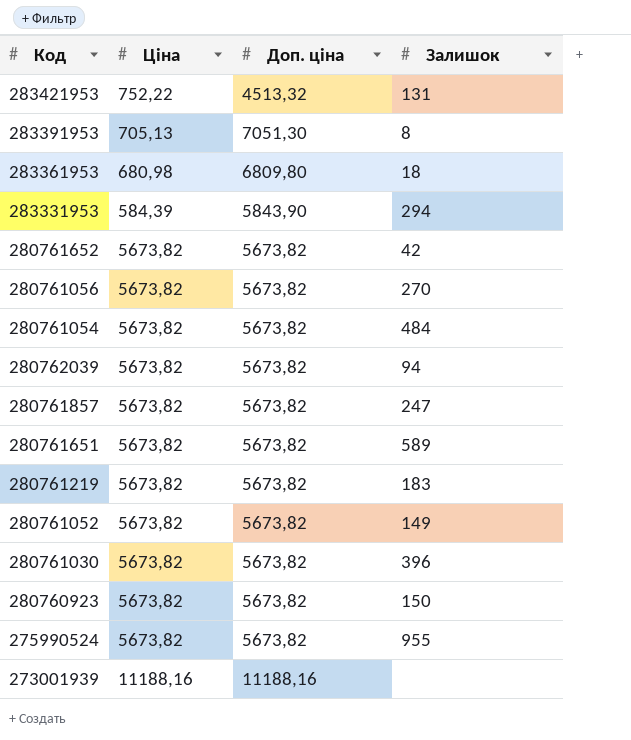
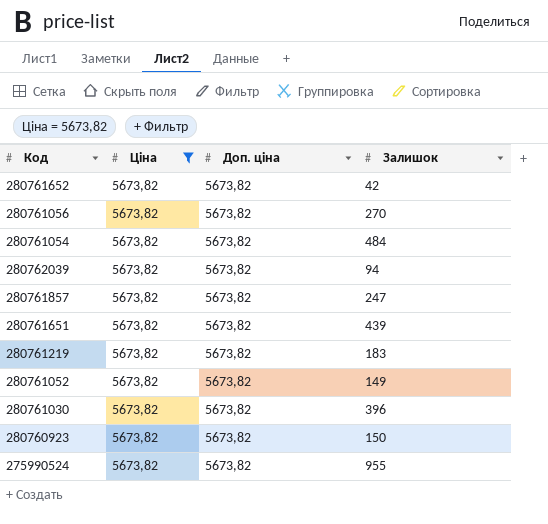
filter: none -> Ціна = 5673,82
280761651 | Залишок: 589 -> 439

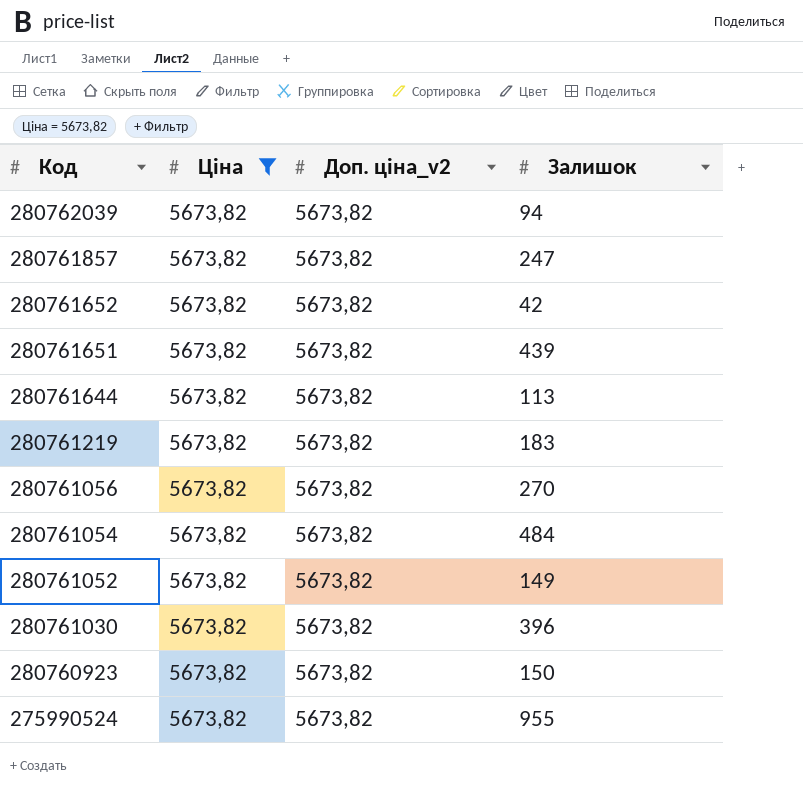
row order: none -> Код descending
column name: Доп. ціна -> Доп. ціна_v2
row 280761644: none -> 5673,82 | 5673,82 | 113

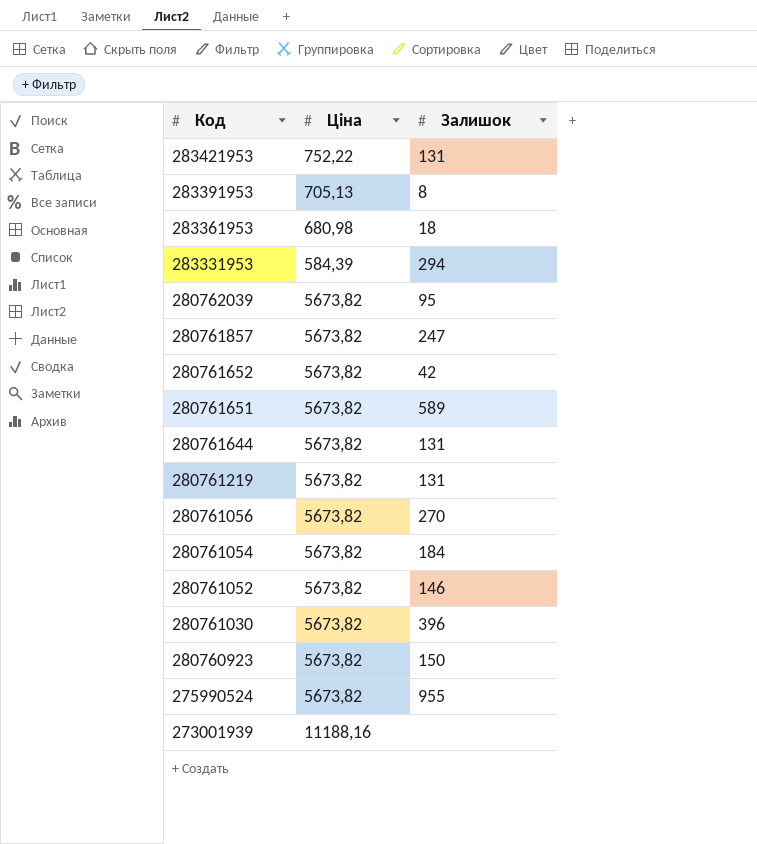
filter: Ціна = 5673,82 -> none
column Доп. ціна_v2 | position: 3 -> none
280762039 | Залишок: 94 -> 95
280761651 | Залишок: 439 -> 589
280761644 | Залишок: 113 -> 131
280761219 | Залишок: 183 -> 131
280761054 | Залишок: 484 -> 184
280761052 | Залишок: 149 -> 146

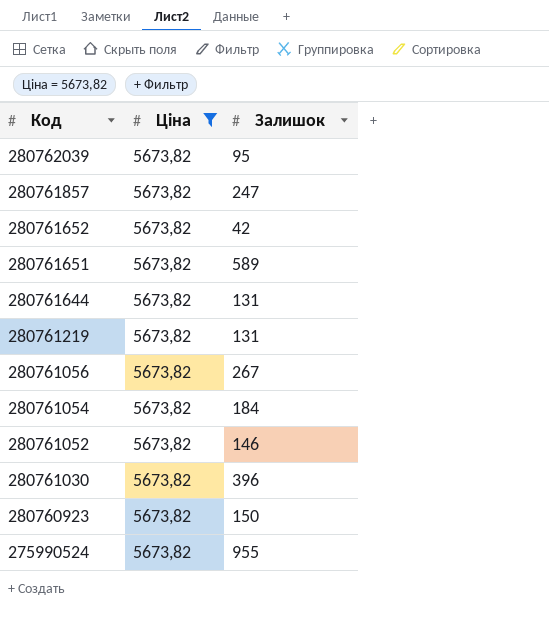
filter: none -> Ціна = 5673,82
280761056 | Залишок: 270 -> 267

